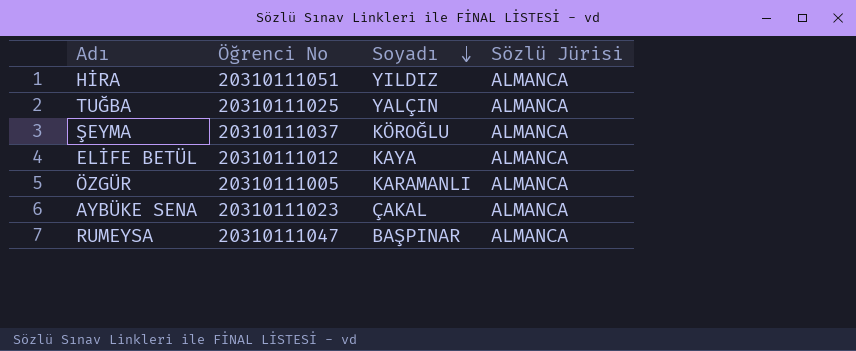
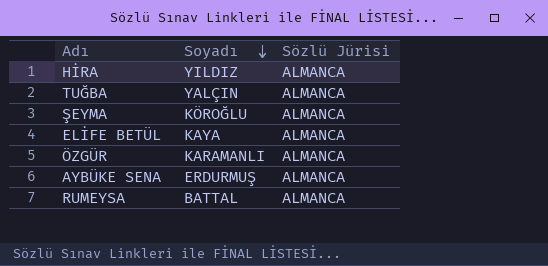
column Öğrenci No | position: 2 -> none
AYBÜKE SENA | Soyadı: ÇAKAL -> ERDURMUŞ
RUMEYSA | Soyadı: BAŞPINAR -> BATTAL

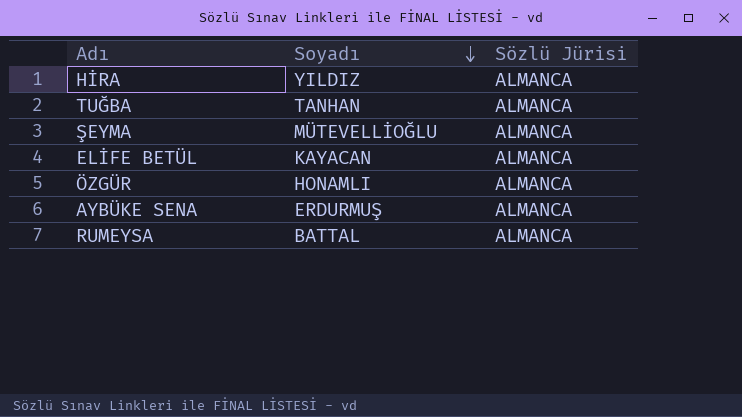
TUĞBA | Soyadı: YALÇIN -> TANHAN
ŞEYMA | Soyadı: KÖROĞLU -> MÜTEVELLİOĞLU
ELİFE BETÜL | Soyadı: KAYA -> KAYACAN
ÖZGÜR | Soyadı: KARAMANLI -> HONAMLI

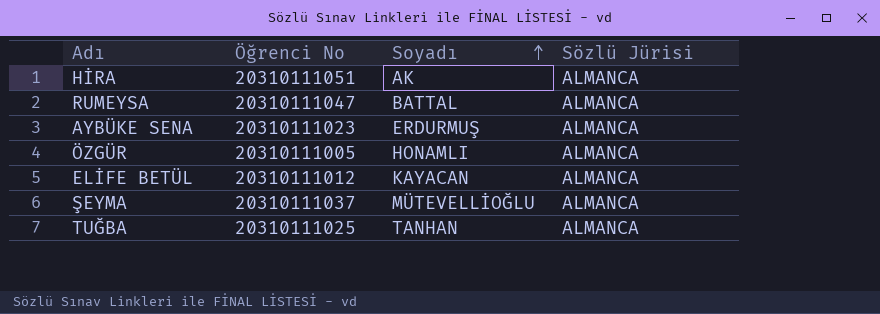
row order: Soyadı descending -> Soyadı ascending
column Öğrenci No | position: none -> 2
HİRA | Soyadı: YILDIZ -> AK

